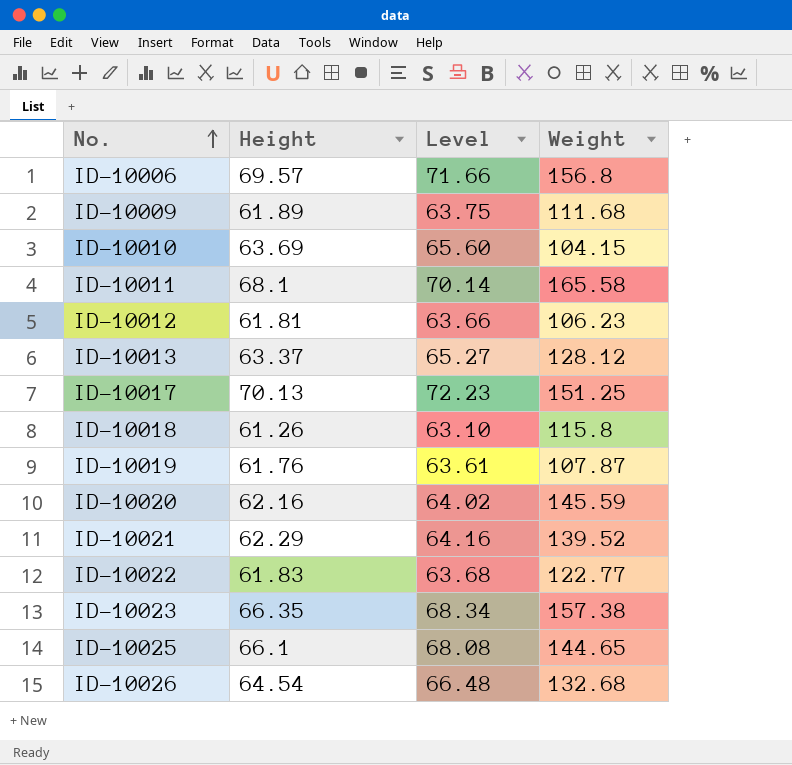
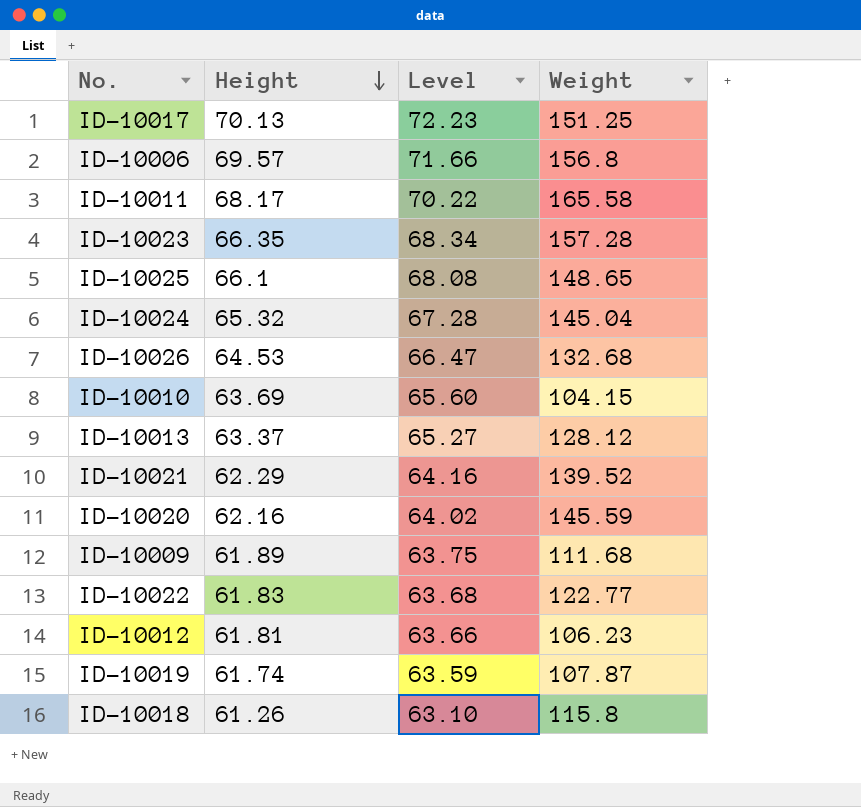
row order: No. ascending -> Height descending
ID-10011 | Height: 68.1 -> 68.17
ID-10011 | Level: 70.14 -> 70.22
ID-10023 | Weight: 157.38 -> 157.28
ID-10025 | Weight: 144.65 -> 148.65
row ID-10024: none -> 65.32 | 67.28 | 145.04
ID-10026 | Height: 64.54 -> 64.53
ID-10026 | Level: 66.48 -> 66.47
ID-10019 | Height: 61.76 -> 61.74
ID-10019 | Level: 63.61 -> 63.59

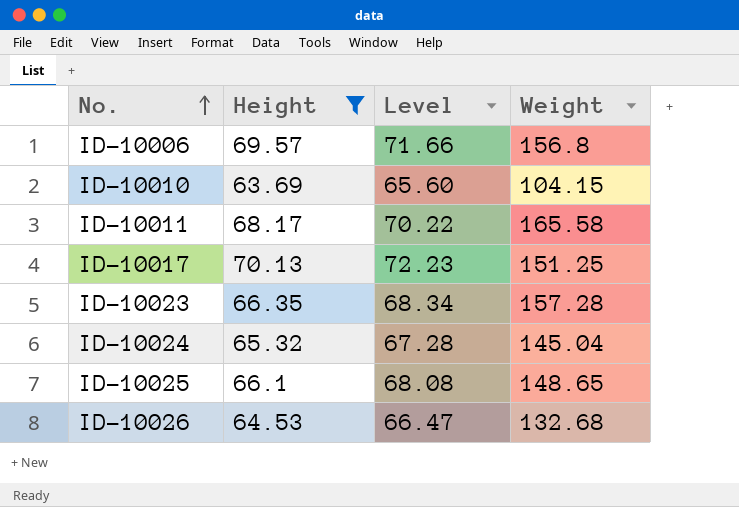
filter: none -> Height >= 63.69
row order: Height descending -> No. ascending

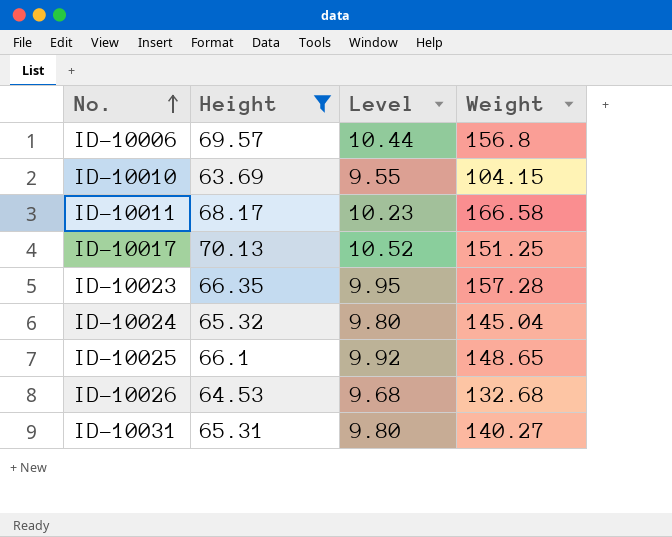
column Level | formula: [Height] * 1.03 -> [Height] * 0.15
ID-10011 | Weight: 165.58 -> 166.58
row ID-10031: none -> 65.31 | 9.80 | 140.27

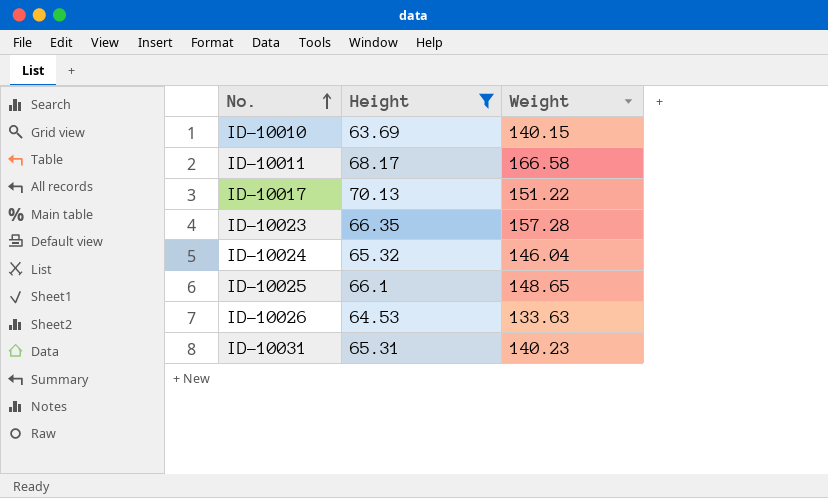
column Level | formula: [Height] * 0.15 -> none
row ID-10006: 69.57 | 10.44 | 156.8 -> none
ID-10010 | Weight: 104.15 -> 140.15
ID-10017 | Weight: 151.25 -> 151.22
ID-10024 | Weight: 145.04 -> 146.04
ID-10026 | Weight: 132.68 -> 133.63
ID-10031 | Weight: 140.27 -> 140.23

